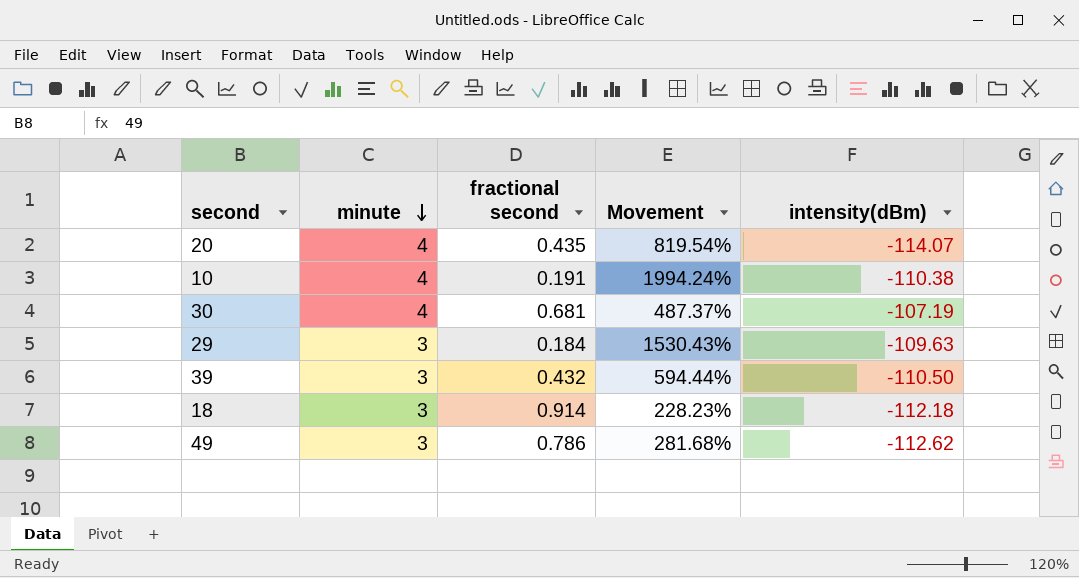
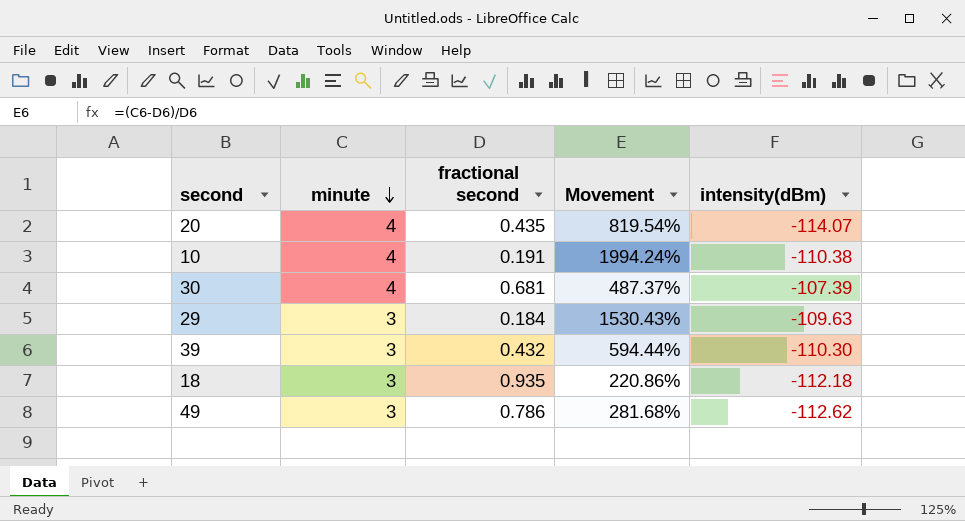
30 | intensity(dBm): -107.19 -> -107.39
39 | intensity(dBm): -110.50 -> -110.30
18 | fractional second: 0.914 -> 0.935
18 | Movement: 228.23% -> 220.86%

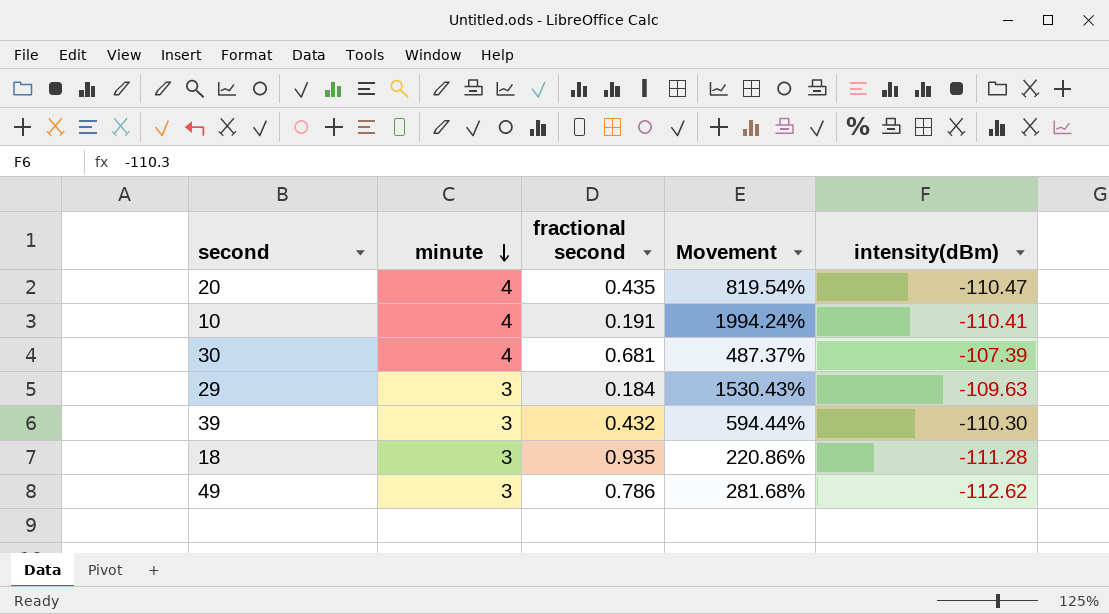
20 | intensity(dBm): -114.07 -> -110.47
10 | intensity(dBm): -110.38 -> -110.41
18 | intensity(dBm): -112.18 -> -111.28

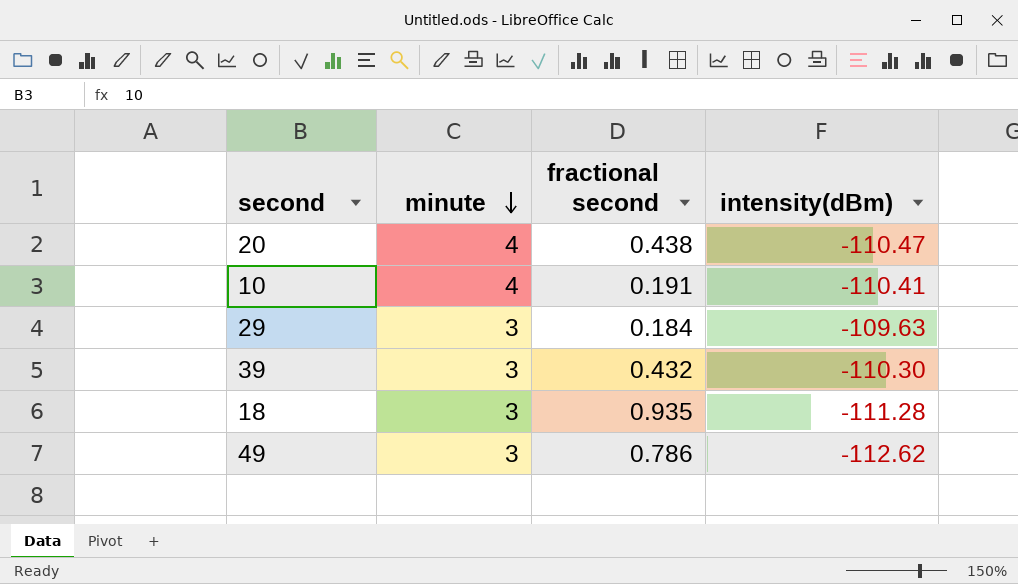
column Movement | formula: ([minute] - [fractional second]) / [fractional second] -> none
row 30: 4 | 0.681 | 487.37% | -107.39 -> none
20 | fractional second: 0.435 -> 0.438

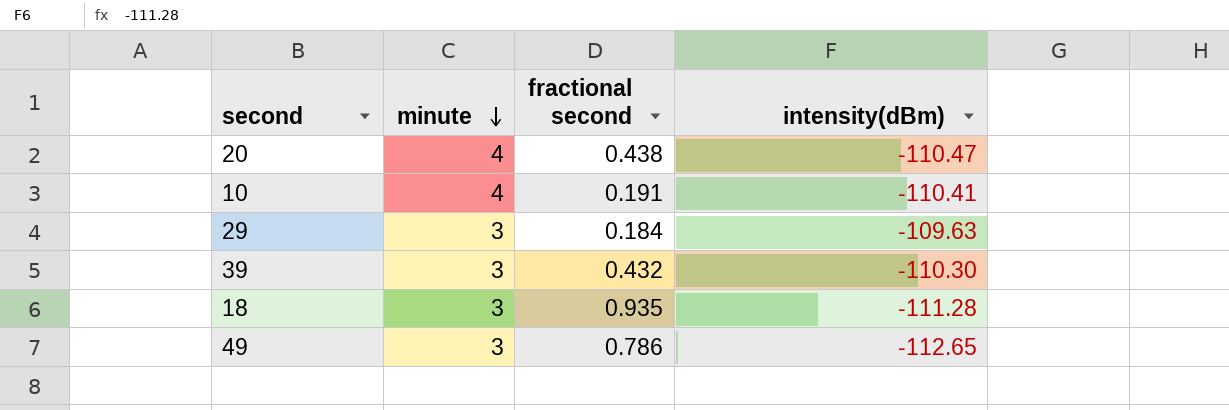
49 | intensity(dBm): -112.62 -> -112.65

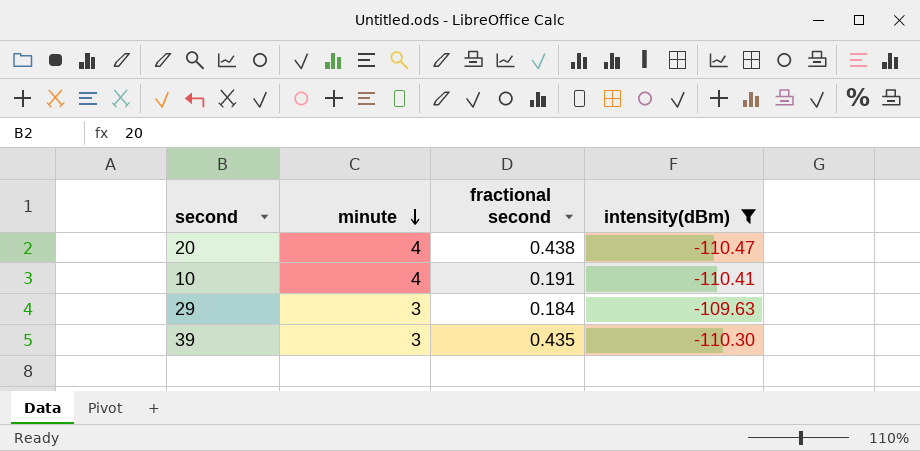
filter: none -> intensity(dBm) >= -110.47
39 | fractional second: 0.432 -> 0.435

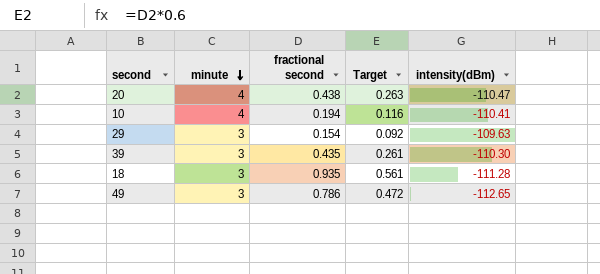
filter: intensity(dBm) >= -110.47 -> none
column Target | formula: none -> [fractional second] * 0.6
10 | fractional second: 0.191 -> 0.194
29 | fractional second: 0.184 -> 0.154

